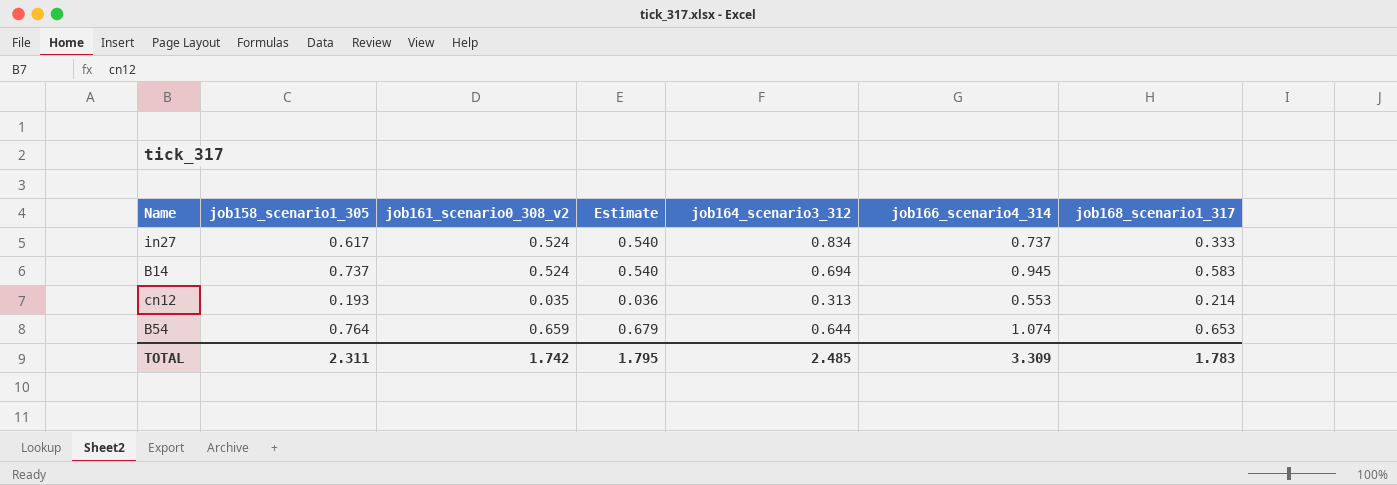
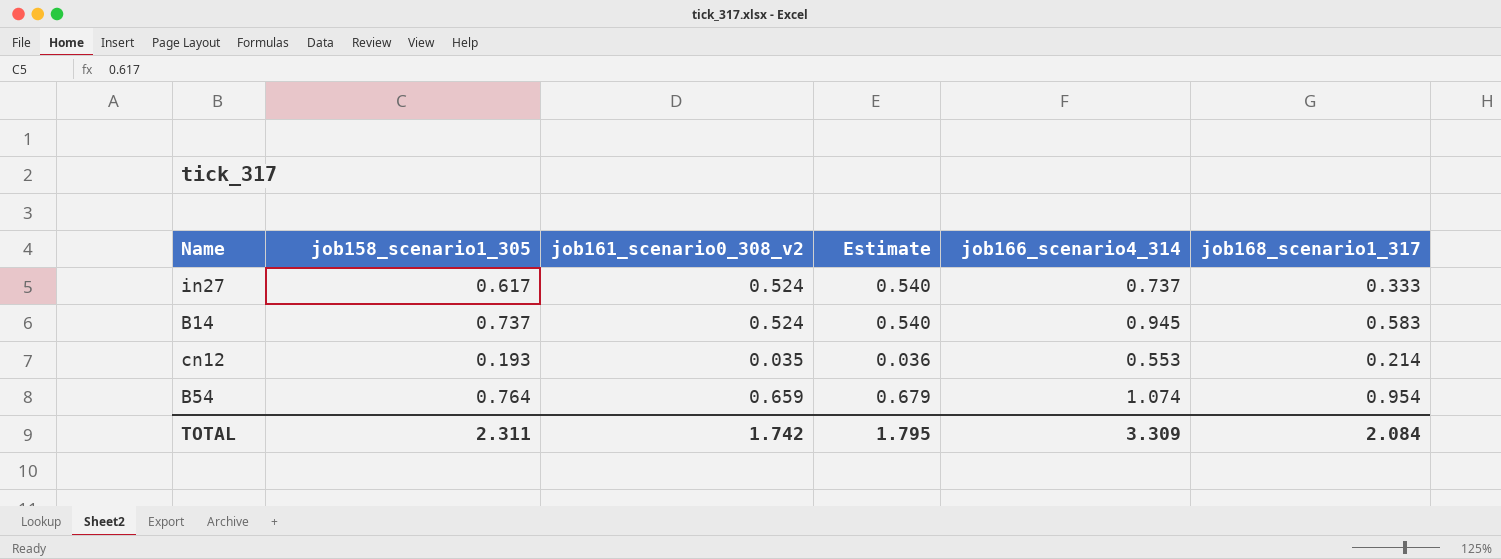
column job164_scenario3_312 | position: 5 -> none
B54 | job168_scenario1_317: 0.653 -> 0.954
TOTAL | job168_scenario1_317: 1.783 -> 2.084

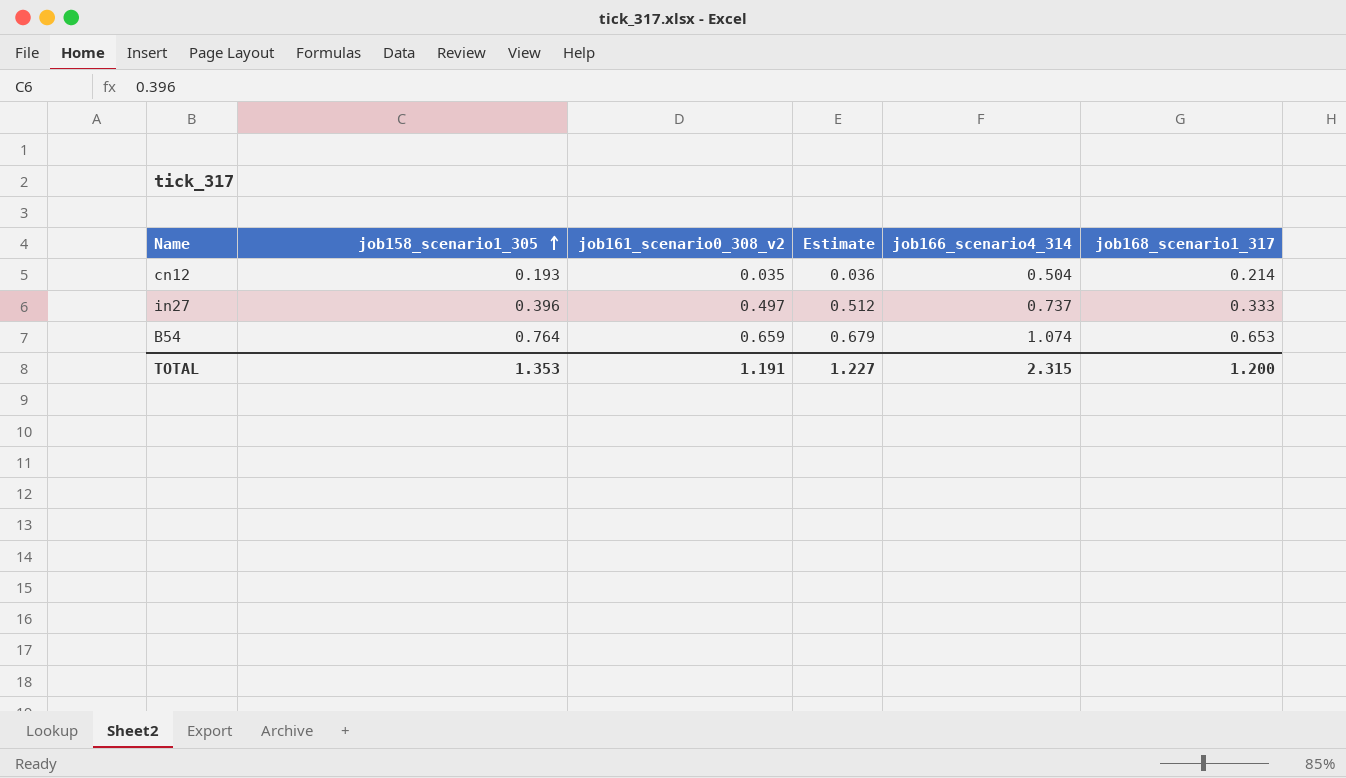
row order: none -> job158_scenario1_305 ascending
row B14: 0.737 | 0.524 | 0.540 | 0.945 | 0.583 -> none
cn12 | job166_scenario4_314: 0.553 -> 0.504
in27 | job158_scenario1_305: 0.617 -> 0.396
in27 | job161_scenario0_308_v2: 0.524 -> 0.497
in27 | Estimate: 0.540 -> 0.512
B54 | job168_scenario1_317: 0.954 -> 0.653
TOTAL | job158_scenario1_305: 2.311 -> 1.353
TOTAL | job161_scenario0_308_v2: 1.742 -> 1.191
TOTAL | Estimate: 1.795 -> 1.227
TOTAL | job166_scenario4_314: 3.309 -> 2.315
TOTAL | job168_scenario1_317: 2.084 -> 1.200

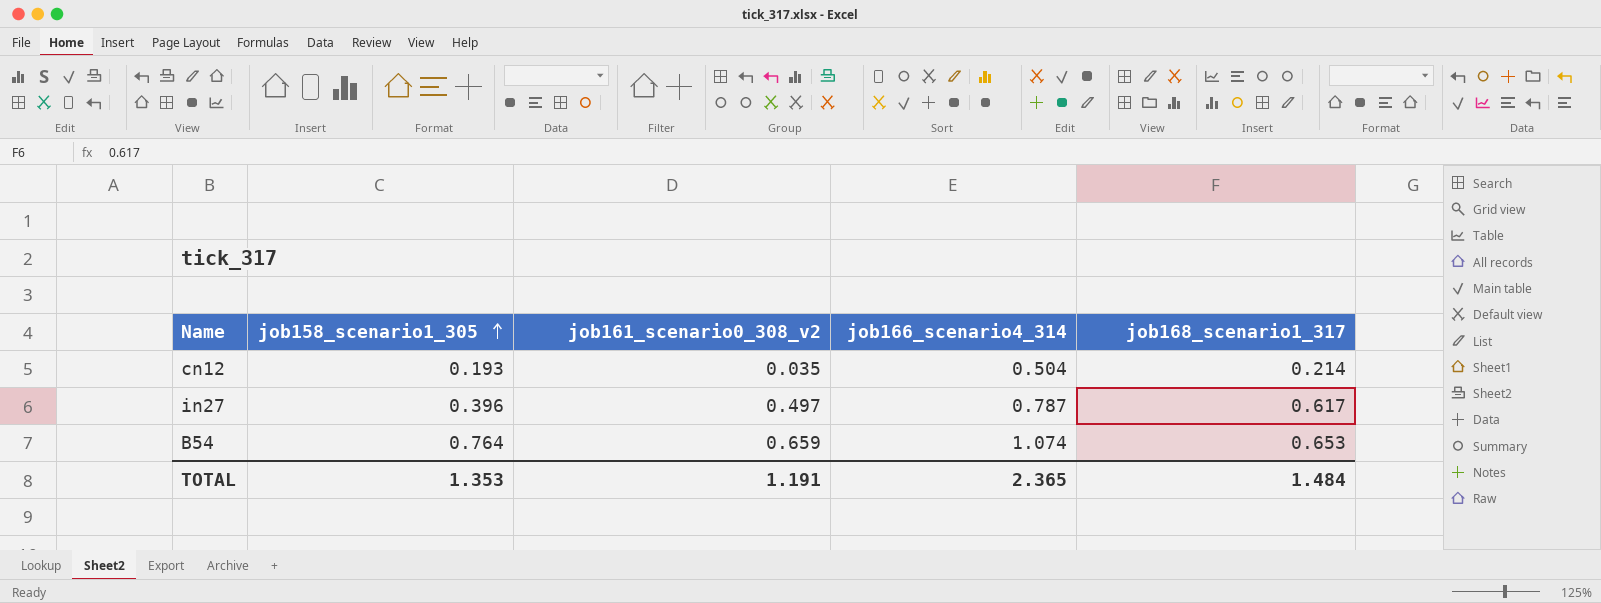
column Estimate | formula: [job161_scenario0_308_v2] * 1.03 -> none
in27 | job166_scenario4_314: 0.737 -> 0.787
in27 | job168_scenario1_317: 0.333 -> 0.617
TOTAL | job166_scenario4_314: 2.315 -> 2.365
TOTAL | job168_scenario1_317: 1.200 -> 1.484

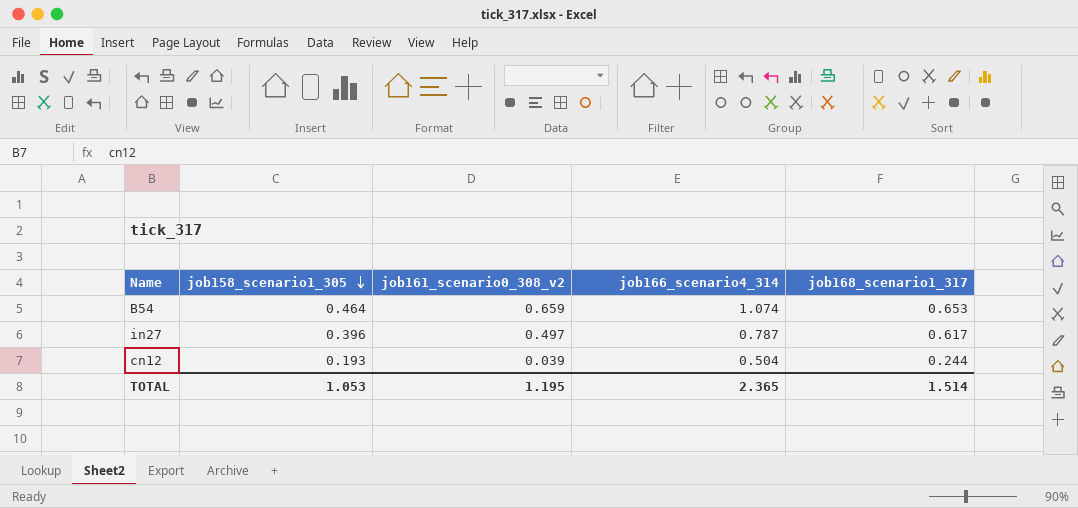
row order: job158_scenario1_305 ascending -> job158_scenario1_305 descending
B54 | job158_scenario1_305: 0.764 -> 0.464
cn12 | job161_scenario0_308_v2: 0.035 -> 0.039
cn12 | job168_scenario1_317: 0.214 -> 0.244
TOTAL | job158_scenario1_305: 1.353 -> 1.053
TOTAL | job161_scenario0_308_v2: 1.191 -> 1.195
TOTAL | job168_scenario1_317: 1.484 -> 1.514

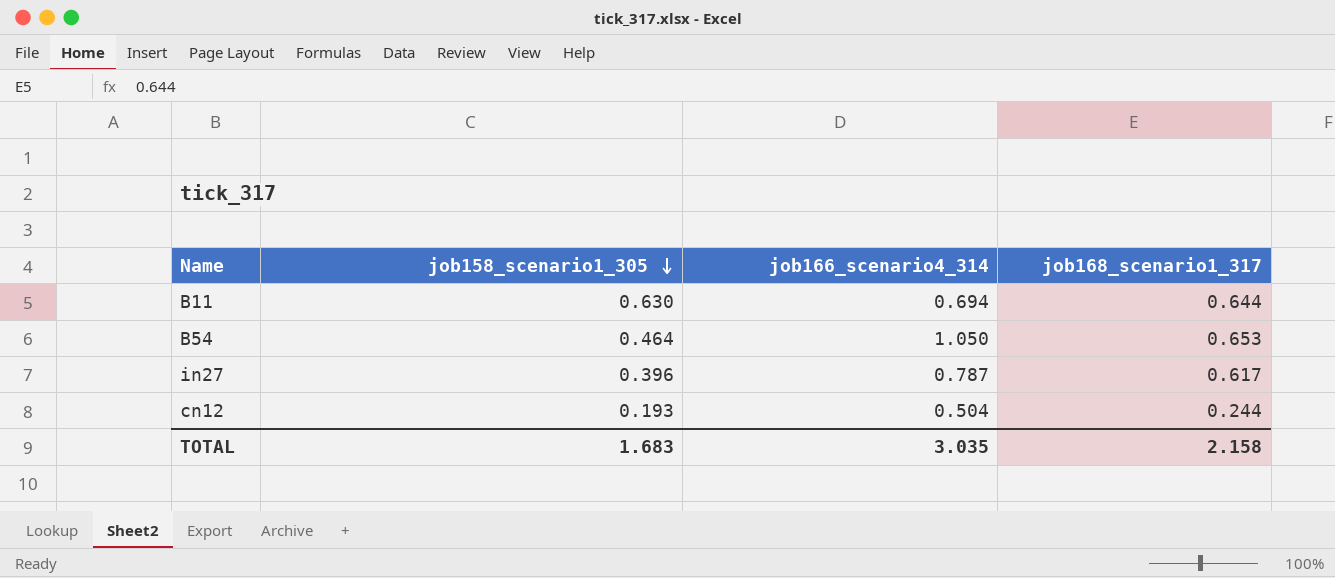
column job161_scenario0_308_v2 | position: 3 -> none
row B11: none -> 0.630 | 0.694 | 0.644
B54 | job166_scenario4_314: 1.074 -> 1.050
TOTAL | job158_scenario1_305: 1.053 -> 1.683
TOTAL | job166_scenario4_314: 2.365 -> 3.035
TOTAL | job168_scenario1_317: 1.514 -> 2.158

